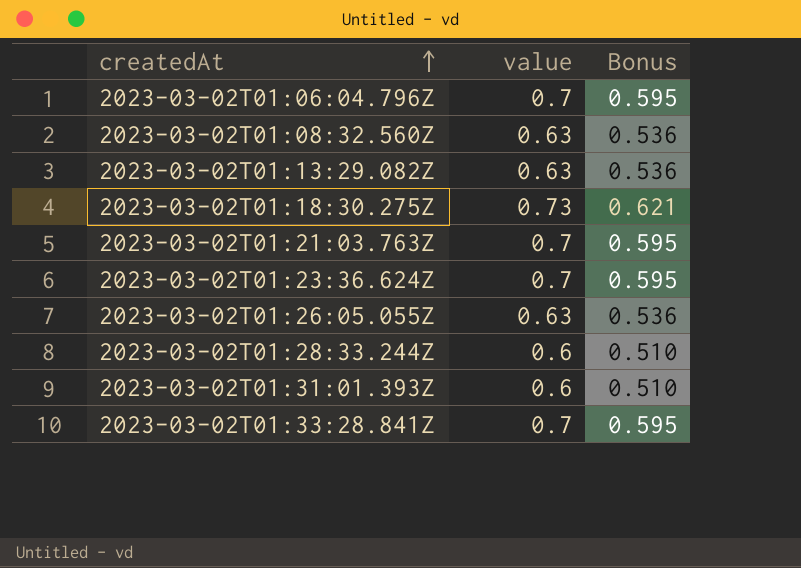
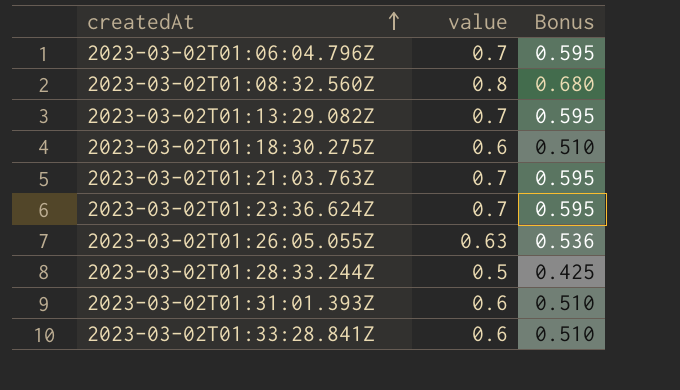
2023-03-02T01:08:32.560Z | value: 0.63 -> 0.8
2023-03-02T01:08:32.560Z | Bonus: 0.536 -> 0.680
2023-03-02T01:13:29.082Z | value: 0.63 -> 0.7
2023-03-02T01:13:29.082Z | Bonus: 0.536 -> 0.595
2023-03-02T01:18:30.275Z | value: 0.73 -> 0.6
2023-03-02T01:18:30.275Z | Bonus: 0.621 -> 0.510
2023-03-02T01:28:33.244Z | value: 0.6 -> 0.5
2023-03-02T01:28:33.244Z | Bonus: 0.510 -> 0.425
2023-03-02T01:33:28.841Z | value: 0.7 -> 0.6
2023-03-02T01:33:28.841Z | Bonus: 0.595 -> 0.510

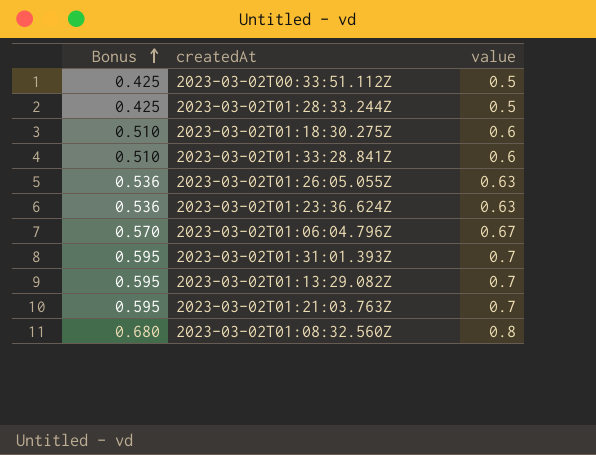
row order: createdAt ascending -> Bonus ascending
column Bonus | position: 3 -> 1
row 2023-03-02T00:33:51.112Z: none -> 0.425 | 0.5
2023-03-02T01:23:36.624Z | Bonus: 0.595 -> 0.536
2023-03-02T01:23:36.624Z | value: 0.7 -> 0.63
2023-03-02T01:06:04.796Z | Bonus: 0.595 -> 0.570
2023-03-02T01:06:04.796Z | value: 0.7 -> 0.67
2023-03-02T01:31:01.393Z | Bonus: 0.510 -> 0.595
2023-03-02T01:31:01.393Z | value: 0.6 -> 0.7

